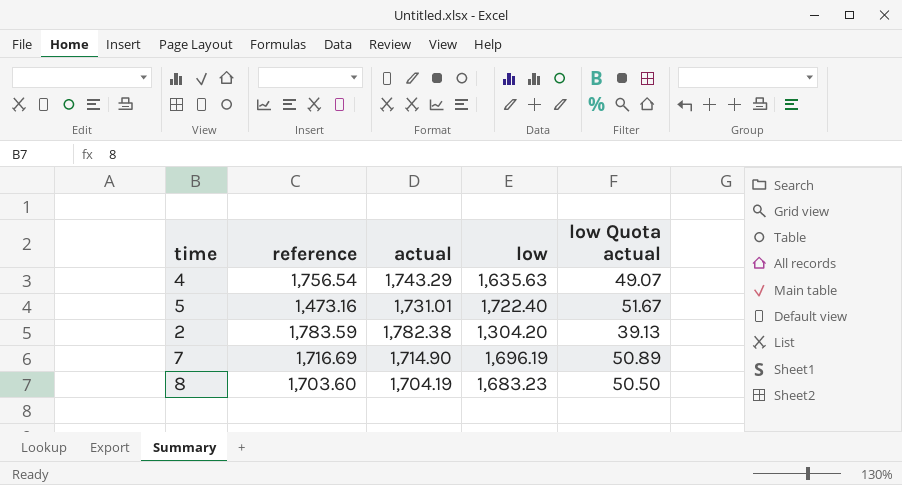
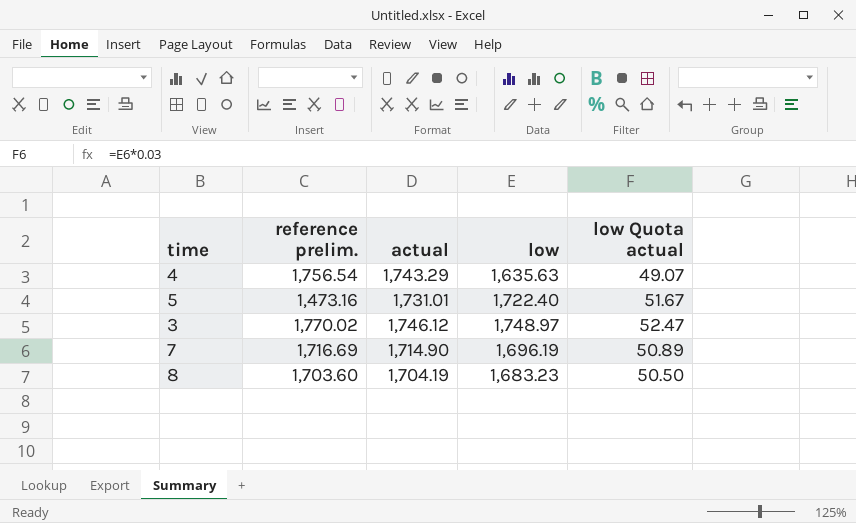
column name: reference -> reference prelim.
row 2: 1,783.59 | 1,782.38 | 1,304.20 | 39.13 -> none
row 3: none -> 1,770.02 | 1,746.12 | 1,748.97 | 52.47

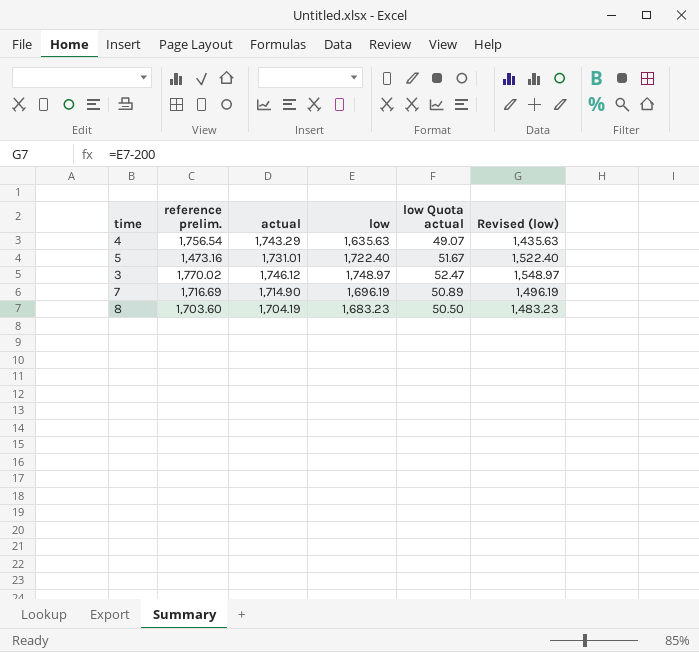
column Revised (low) | formula: none -> [low] - 200

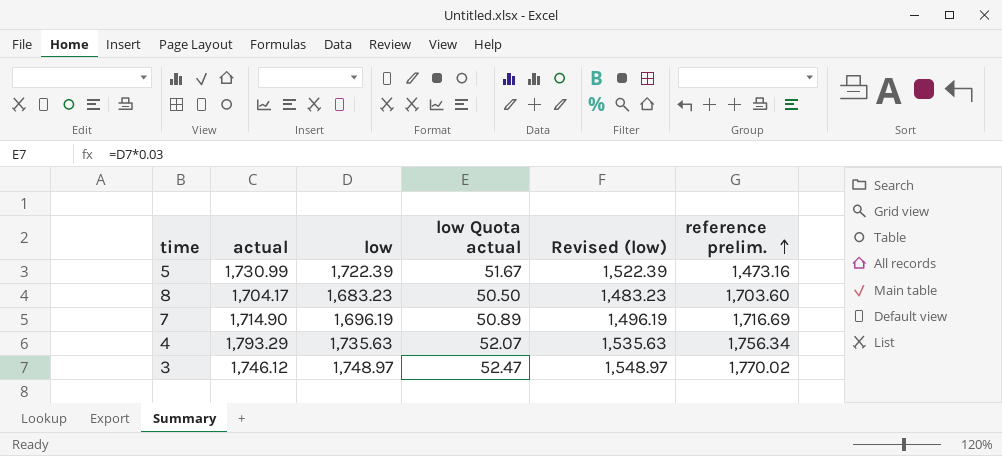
row order: none -> reference prelim. ascending
column reference prelim. | position: 2 -> 6
5 | actual: 1,731.01 -> 1,730.99
5 | low: 1,722.40 -> 1,722.39
5 | Revised (low): 1,522.40 -> 1,522.39
8 | actual: 1,704.19 -> 1,704.17
4 | actual: 1,743.29 -> 1,793.29
4 | low: 1,635.63 -> 1,735.63
4 | low Quota actual: 49.07 -> 52.07
4 | Revised (low): 1,435.63 -> 1,535.63
4 | reference prelim.: 1,756.54 -> 1,756.34

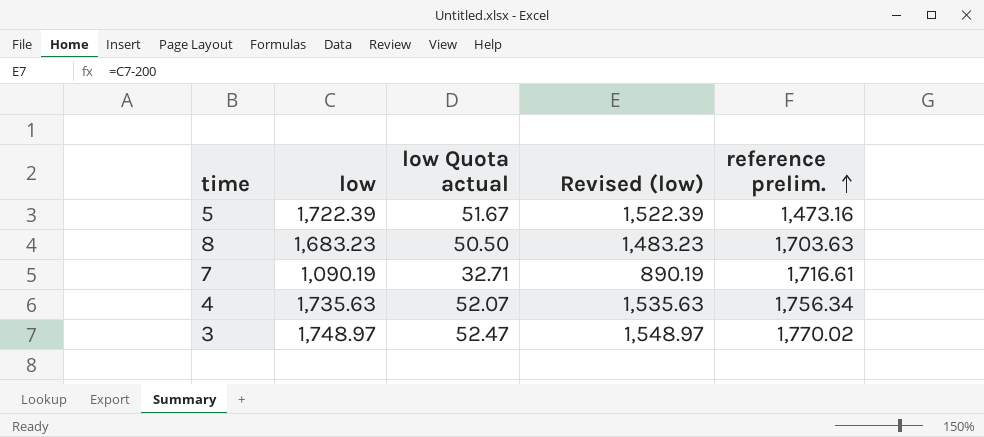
column actual | position: 2 -> none
8 | reference prelim.: 1,703.60 -> 1,703.63
7 | low: 1,696.19 -> 1,090.19
7 | low Quota actual: 50.89 -> 32.71
7 | Revised (low): 1,496.19 -> 890.19
7 | reference prelim.: 1,716.69 -> 1,716.61

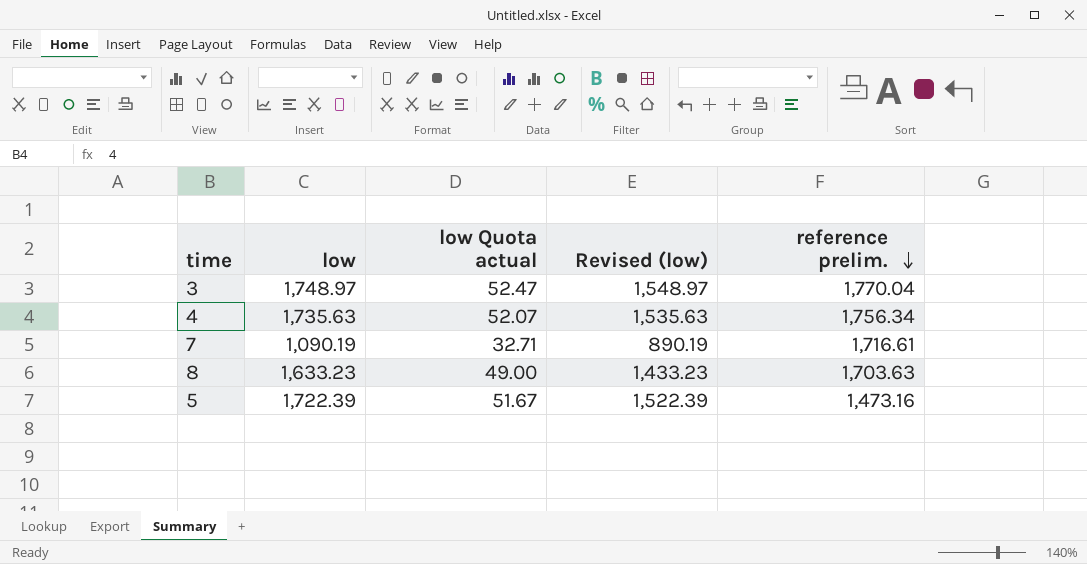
row order: reference prelim. ascending -> reference prelim. descending
3 | reference prelim.: 1,770.02 -> 1,770.04
8 | low: 1,683.23 -> 1,633.23
8 | low Quota actual: 50.50 -> 49.00
8 | Revised (low): 1,483.23 -> 1,433.23

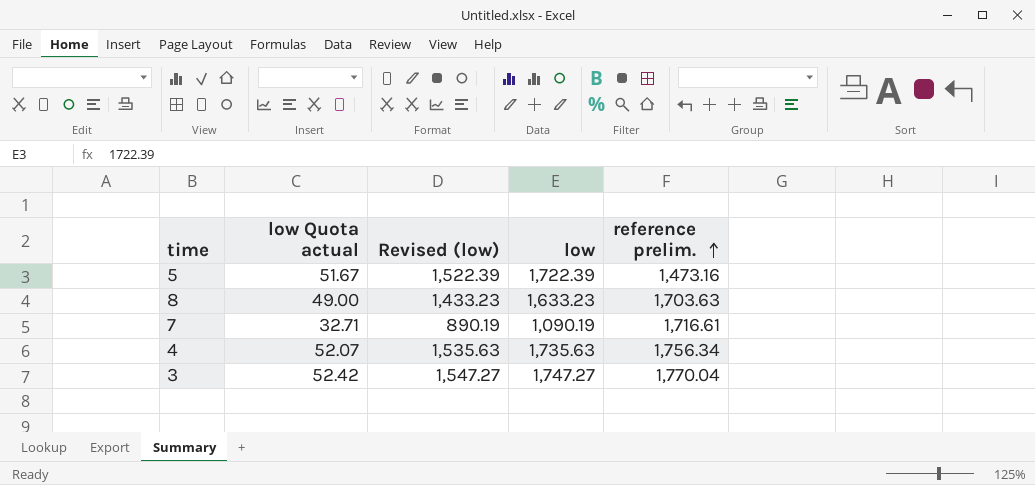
row order: reference prelim. descending -> reference prelim. ascending
column low | position: 2 -> 4
3 | low Quota actual: 52.47 -> 52.42
3 | Revised (low): 1,548.97 -> 1,547.27
3 | low: 1,748.97 -> 1,747.27

